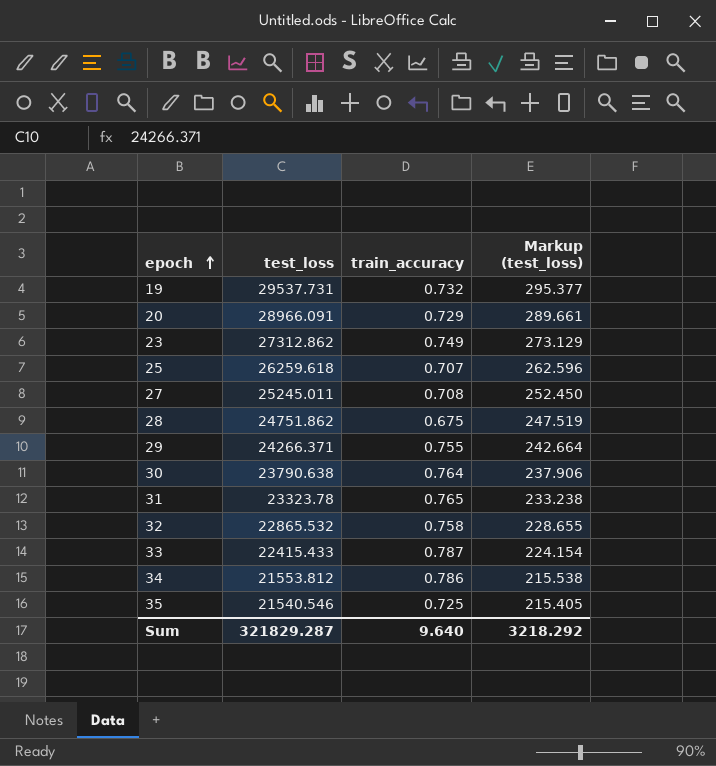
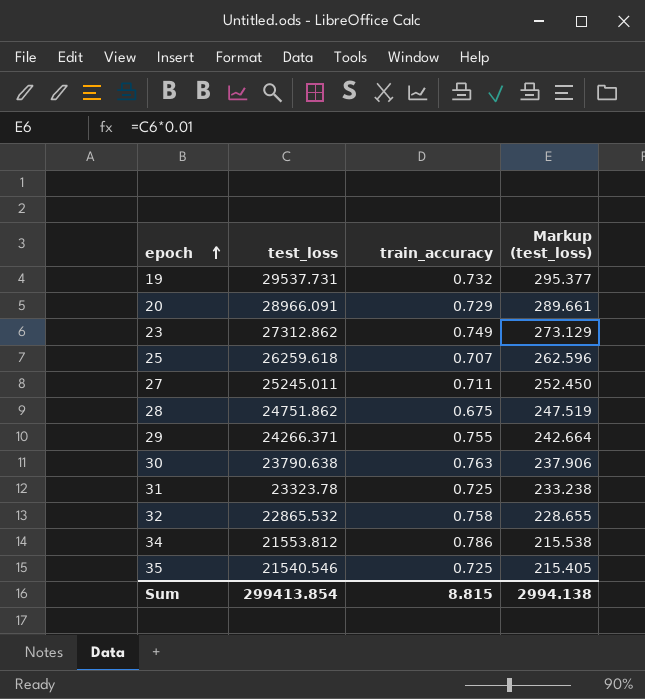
row 33: 22415.433 | 0.787 | 224.154 -> none
27 | train_accuracy: 0.708 -> 0.711
30 | train_accuracy: 0.764 -> 0.763
31 | train_accuracy: 0.765 -> 0.725
Sum | test_loss: 321829.287 -> 299413.854
Sum | train_accuracy: 9.640 -> 8.815
Sum | Markup (test_loss): 3218.292 -> 2994.138

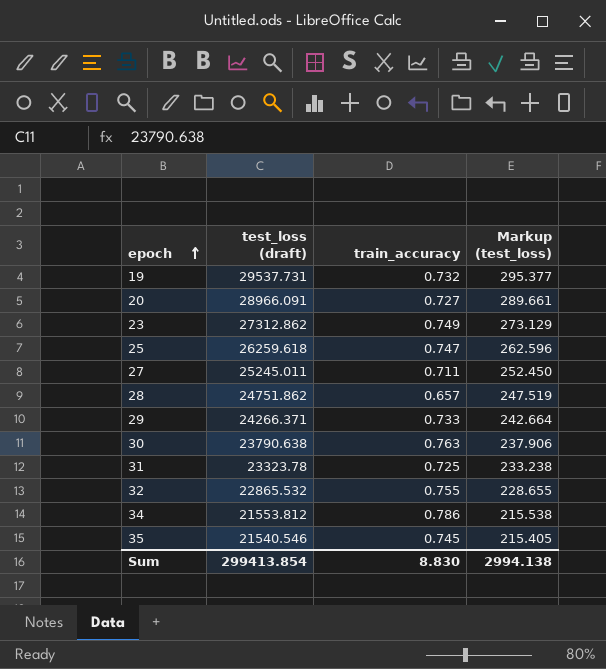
column name: test_loss -> test_loss (draft)
20 | train_accuracy: 0.729 -> 0.727
25 | train_accuracy: 0.707 -> 0.747
28 | train_accuracy: 0.675 -> 0.657
29 | train_accuracy: 0.755 -> 0.733
32 | train_accuracy: 0.758 -> 0.755
35 | train_accuracy: 0.725 -> 0.745
Sum | train_accuracy: 8.815 -> 8.830

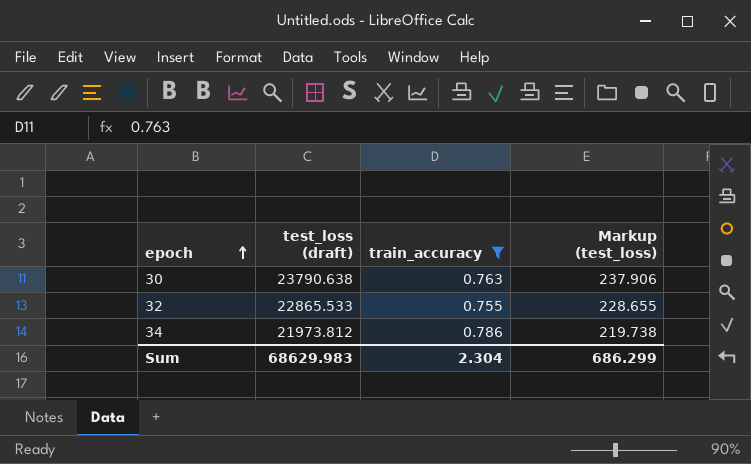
filter: none -> train_accuracy >= 0.755
32 | test_loss (draft): 22865.532 -> 22865.533
34 | test_loss (draft): 21553.812 -> 21973.812
34 | Markup (test_loss): 215.538 -> 219.738
Sum | test_loss (draft): 299413.854 -> 68629.983
Sum | train_accuracy: 8.830 -> 2.304
Sum | Markup (test_loss): 2994.138 -> 686.299

